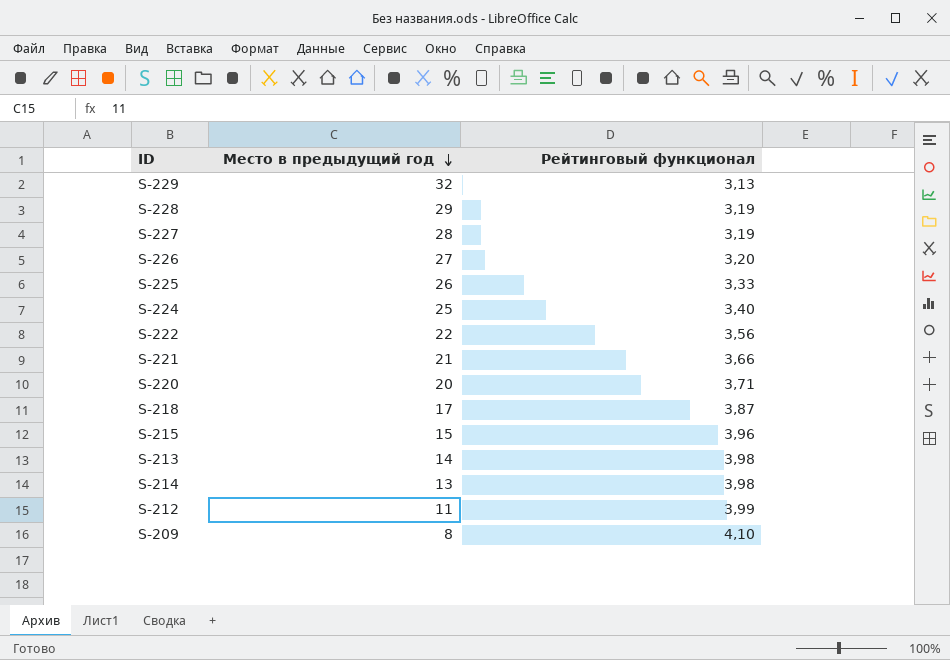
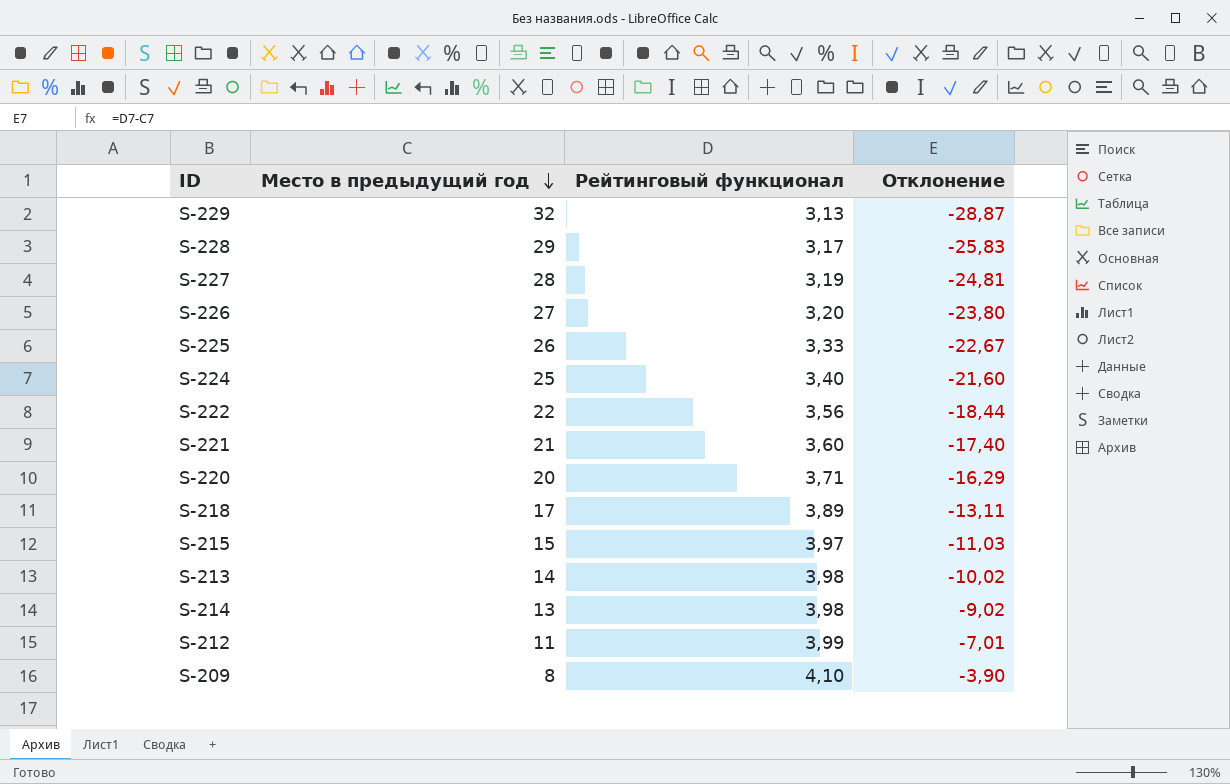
column Отклонение | formula: none -> [Рейтинговый функционал] - [Место в предыдущий год]
S-228 | Рейтинговый функционал: 3,19 -> 3,17
S-221 | Рейтинговый функционал: 3,66 -> 3,60
S-218 | Рейтинговый функционал: 3,87 -> 3,89
S-215 | Рейтинговый функционал: 3,96 -> 3,97

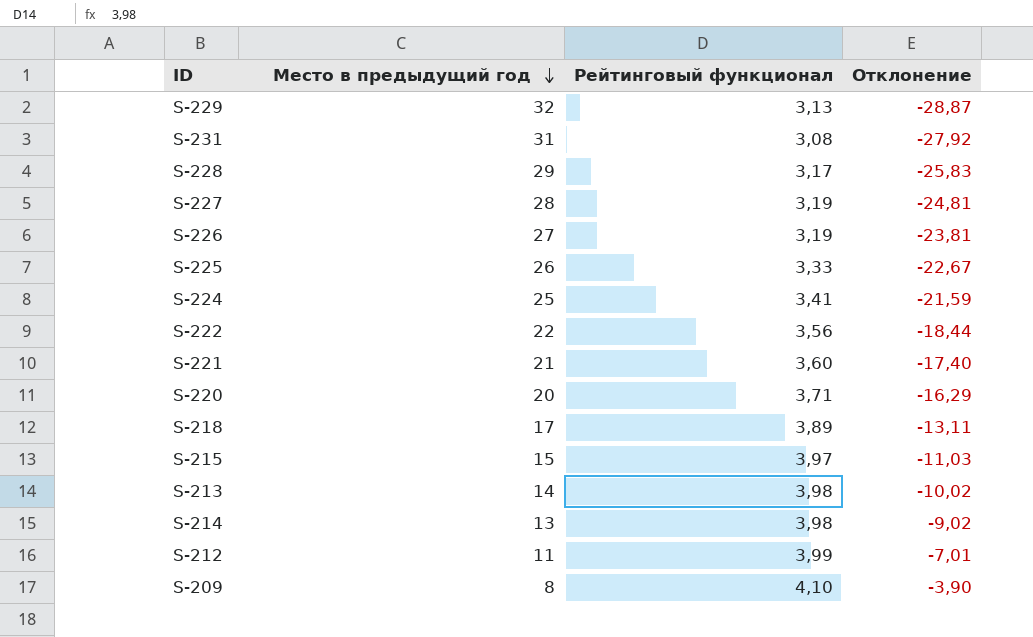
row S-231: none -> 31 | 3,08 | -27,92
S-226 | Рейтинговый функционал: 3,20 -> 3,19
S-226 | Отклонение: -23,80 -> -23,81
S-224 | Рейтинговый функционал: 3,40 -> 3,41
S-224 | Отклонение: -21,60 -> -21,59

